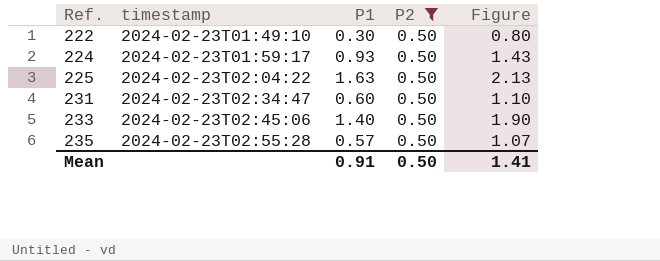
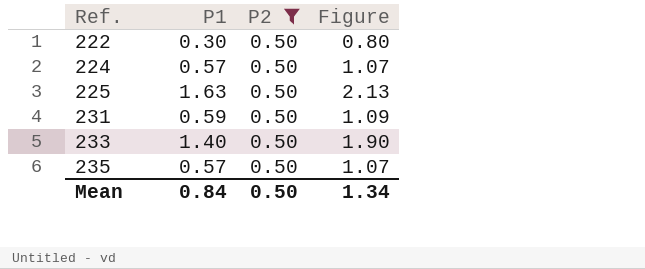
column timestamp | position: 2 -> none
224 | P1: 0.93 -> 0.57
224 | Figure: 1.43 -> 1.07
231 | P1: 0.60 -> 0.59
231 | Figure: 1.10 -> 1.09
Mean | P1: 0.91 -> 0.84
Mean | Figure: 1.41 -> 1.34

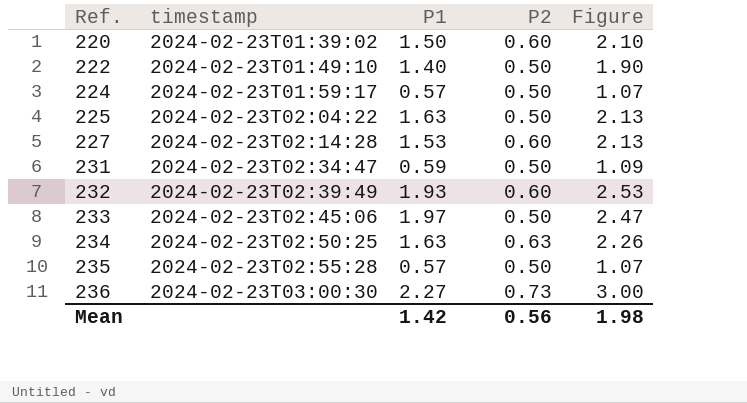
filter: P2 = 0.50 -> none
column timestamp | position: none -> 2
222 | P1: 0.30 -> 1.40
222 | Figure: 0.80 -> 1.90
233 | P1: 1.40 -> 1.97
233 | Figure: 1.90 -> 2.47
Mean | P1: 0.84 -> 1.42
Mean | P2: 0.50 -> 0.56
Mean | Figure: 1.34 -> 1.98

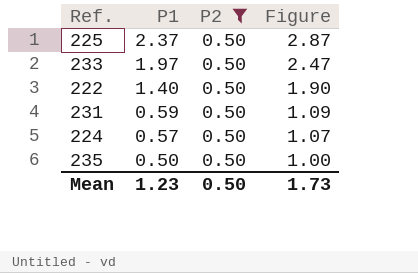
filter: none -> P2 = 0.50
row order: Ref. ascending -> P1 descending
column timestamp | position: 2 -> none
225 | P1: 1.63 -> 2.37
225 | Figure: 2.13 -> 2.87
235 | P1: 0.57 -> 0.50
235 | Figure: 1.07 -> 1.00
Mean | P1: 1.42 -> 1.23
Mean | P2: 0.56 -> 0.50
Mean | Figure: 1.98 -> 1.73

